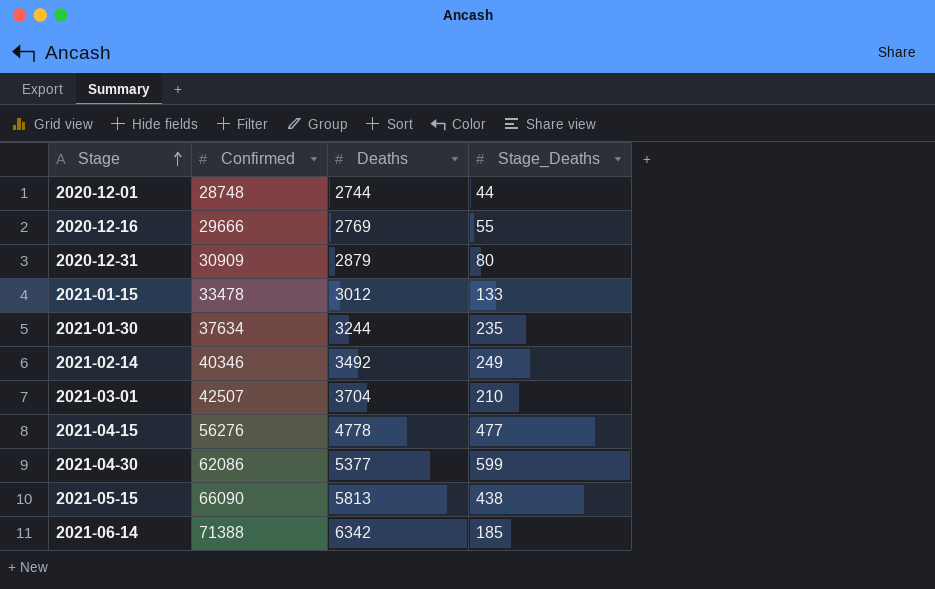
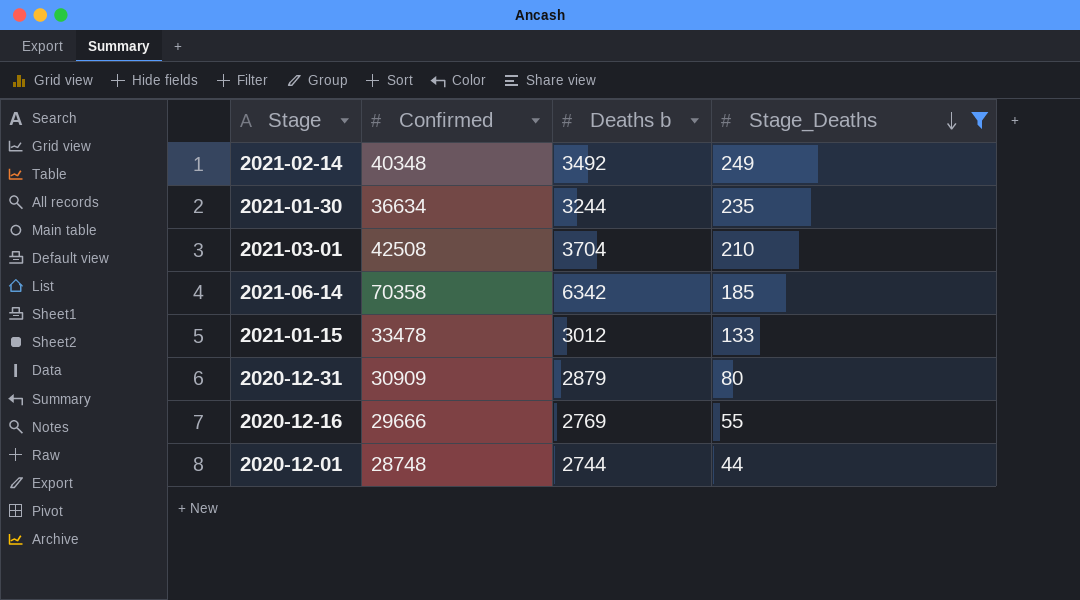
filter: none -> Stage_Deaths <= 249
row order: Stage ascending -> Stage_Deaths descending
column name: Deaths -> Deaths b
2021-02-14 | Confirmed: 40346 -> 40348
2021-01-30 | Confirmed: 37634 -> 36634
2021-03-01 | Confirmed: 42507 -> 42508
2021-06-14 | Confirmed: 71388 -> 70358

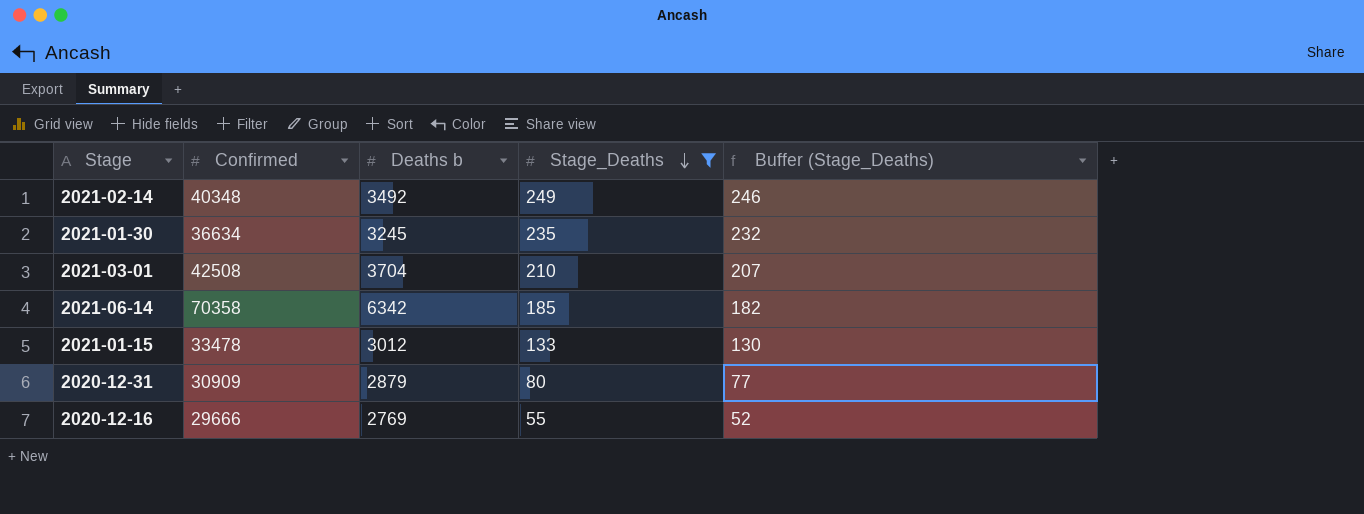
column Buffer (Stage_Deaths) | formula: none -> [Stage_Deaths] - 3
row 2020-12-01: 28748 | 2744 | 44 -> none
2021-01-30 | Deaths b: 3244 -> 3245

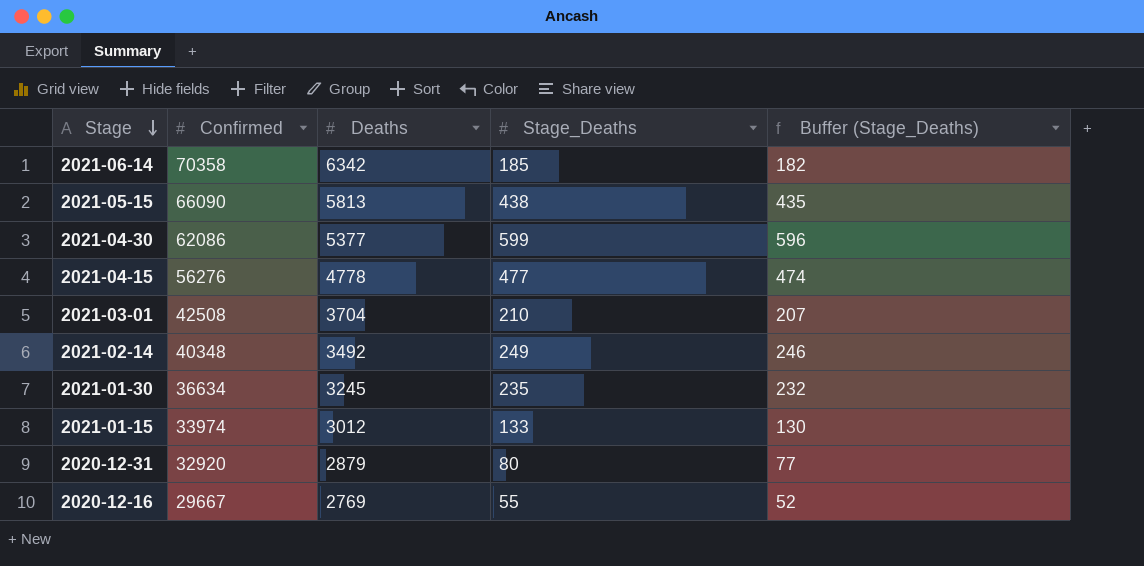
filter: Stage_Deaths <= 249 -> none
row order: Stage_Deaths descending -> Stage descending
column name: Deaths b -> Deaths
2021-01-15 | Confirmed: 33478 -> 33974
2020-12-31 | Confirmed: 30909 -> 32920
2020-12-16 | Confirmed: 29666 -> 29667

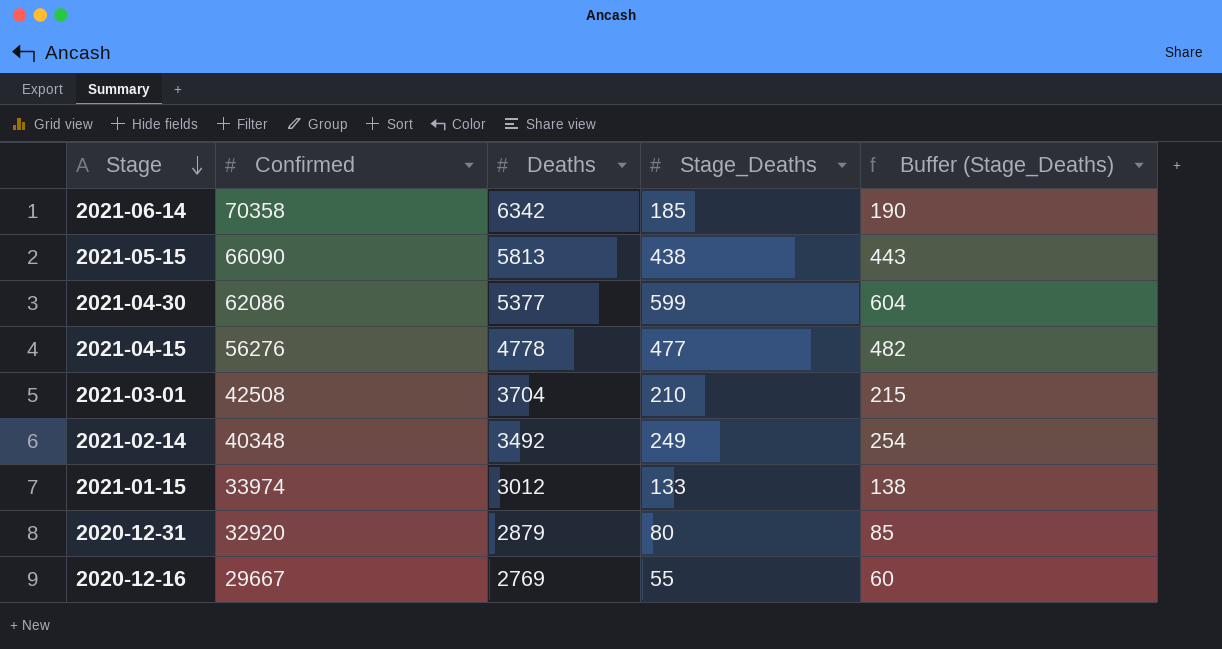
column Buffer (Stage_Deaths) | formula: [Stage_Deaths] - 3 -> [Stage_Deaths] + 5
row 2021-01-30: 36634 | 3245 | 235 | 232 -> none

